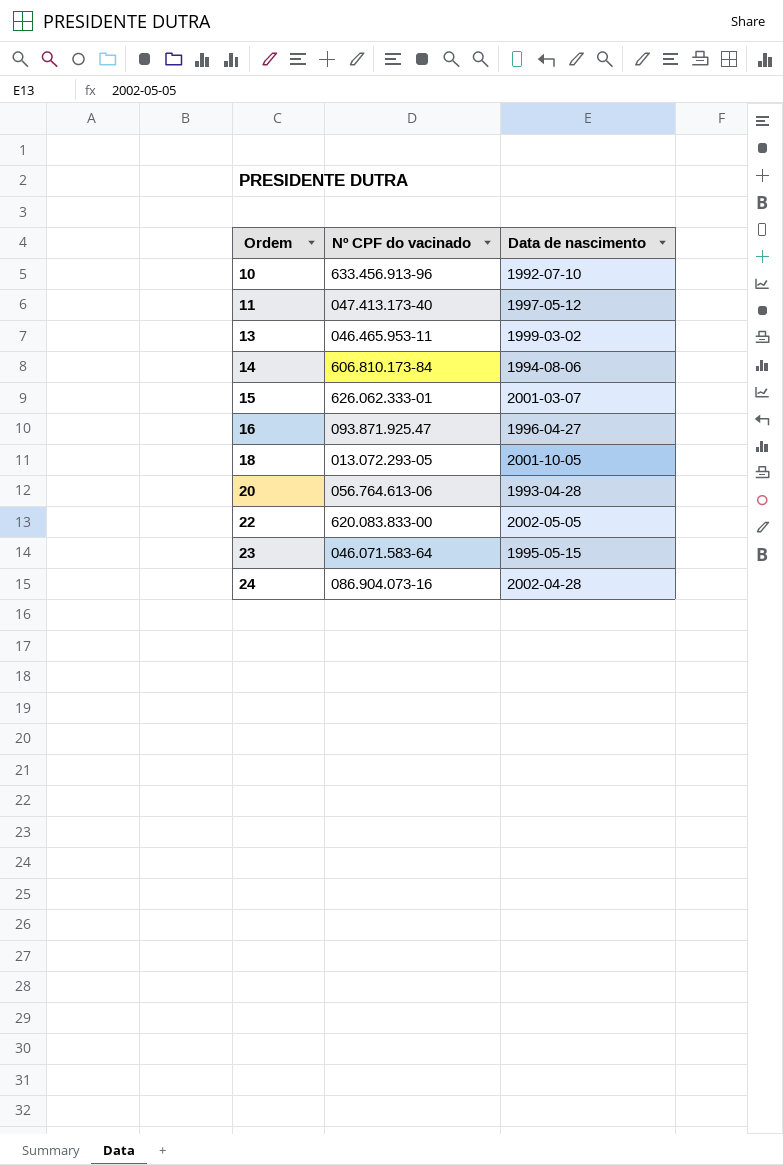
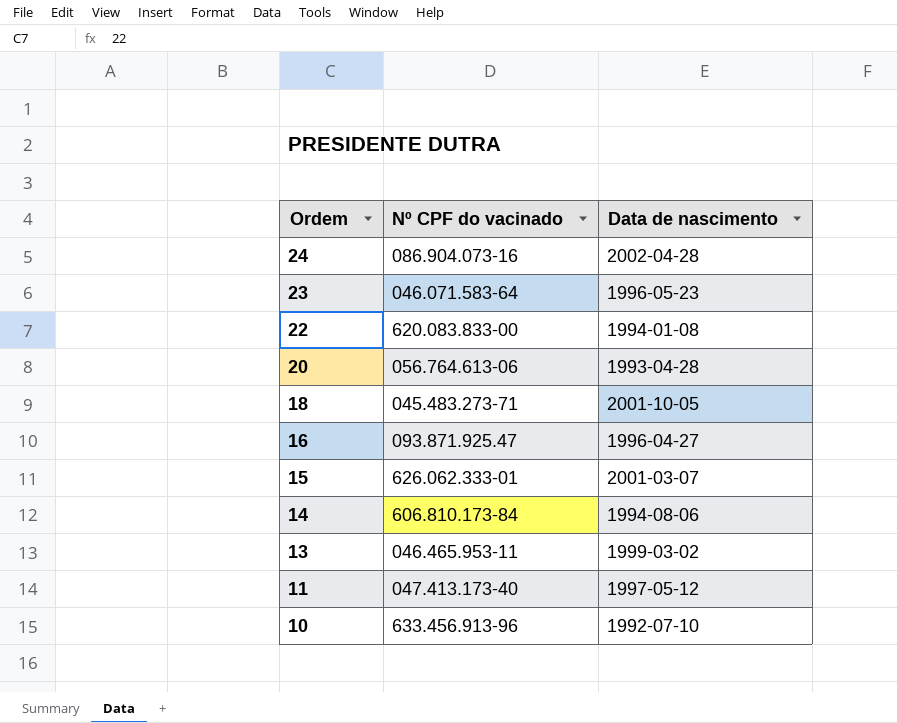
row order: Ordem ascending -> Ordem descending
23 | Data de nascimento: 1995-05-15 -> 1996-05-23
22 | Data de nascimento: 2002-05-05 -> 1994-01-08
18 | Nº CPF do vacinado: 013.072.293-05 -> 045.483.273-71

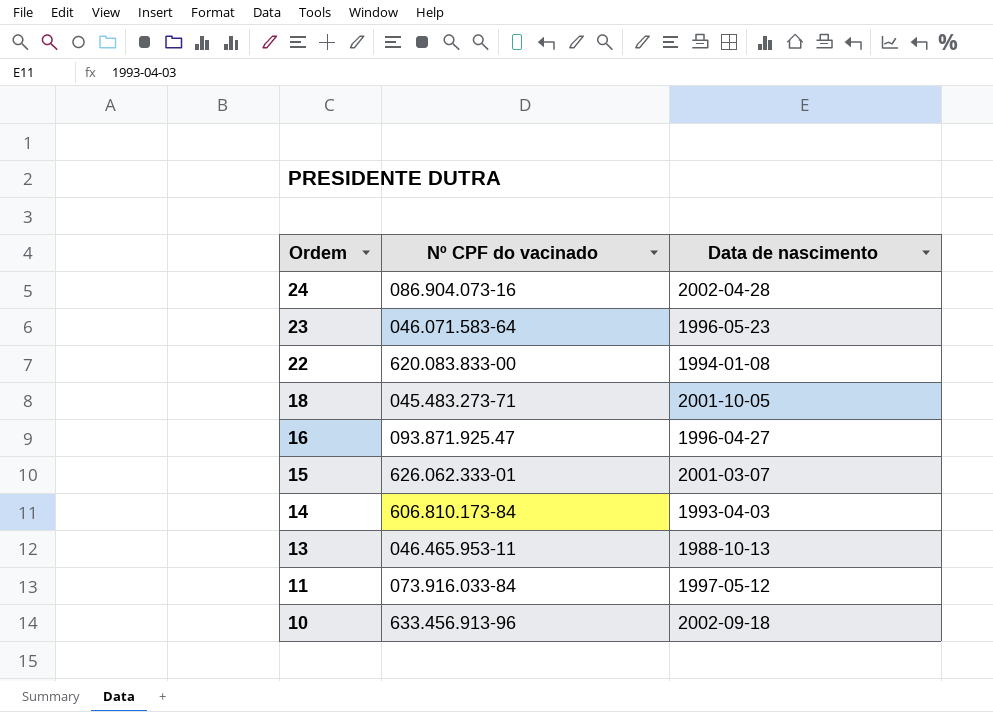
row 20: 056.764.613-06 | 1993-04-28 -> none
14 | Data de nascimento: 1994-08-06 -> 1993-04-03
13 | Data de nascimento: 1999-03-02 -> 1988-10-13
11 | Nº CPF do vacinado: 047.413.173-40 -> 073.916.033-84
10 | Data de nascimento: 1992-07-10 -> 2002-09-18

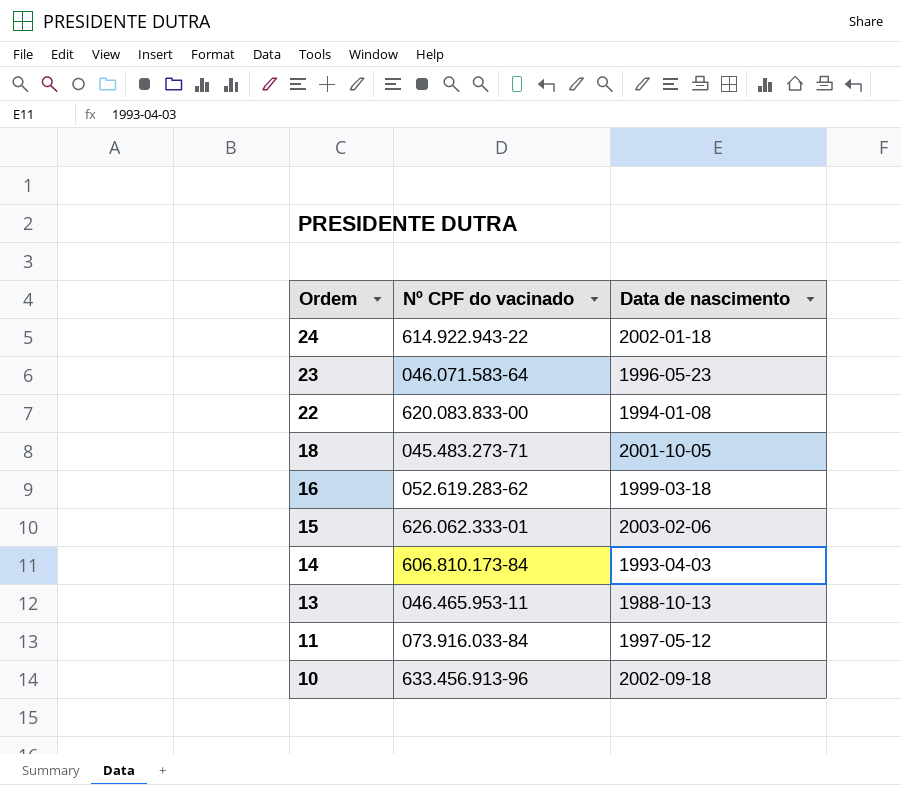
24 | Nº CPF do vacinado: 086.904.073-16 -> 614.922.943-22
24 | Data de nascimento: 2002-04-28 -> 2002-01-18
16 | Nº CPF do vacinado: 093.871.925.47 -> 052.619.283-62
16 | Data de nascimento: 1996-04-27 -> 1999-03-18
15 | Data de nascimento: 2001-03-07 -> 2003-02-06

